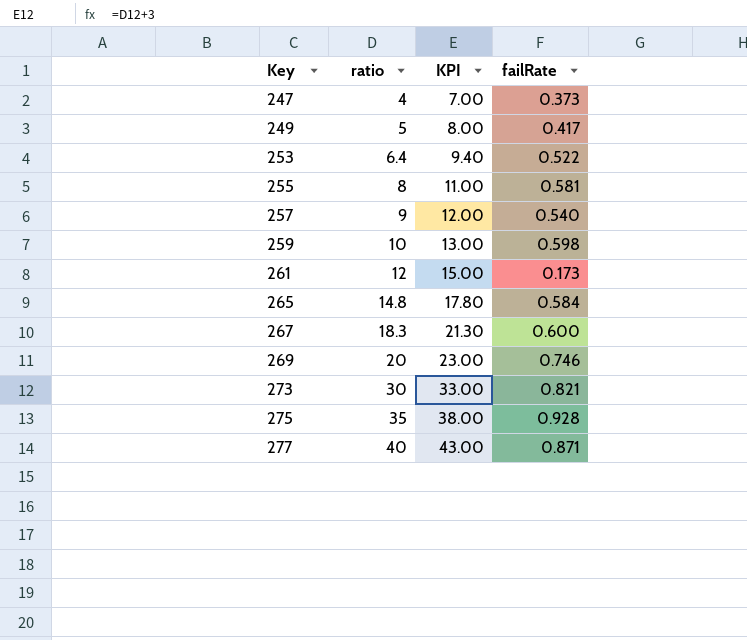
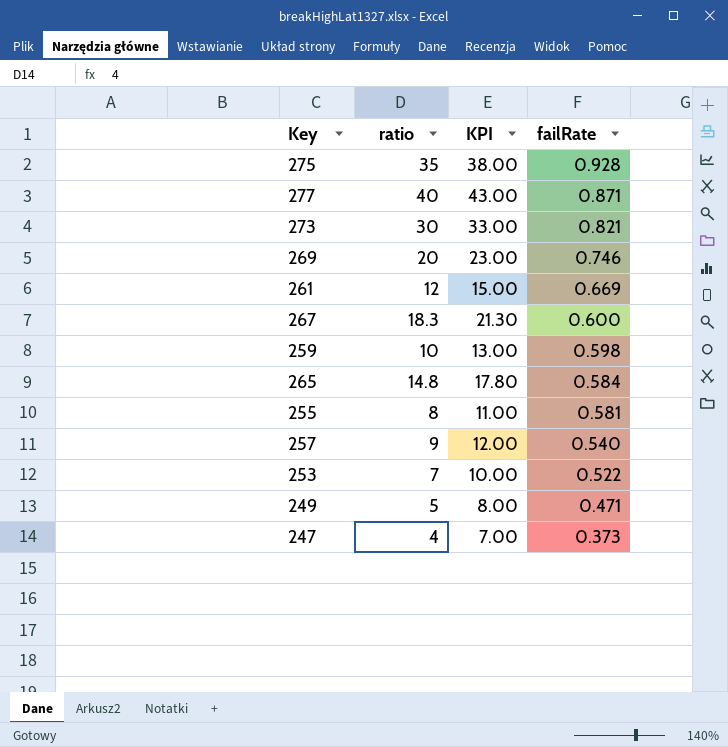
row order: Key ascending -> failRate descending
261 | failRate: 0.173 -> 0.669
253 | ratio: 6.4 -> 7
253 | KPI: 9.40 -> 10.00
249 | failRate: 0.417 -> 0.471

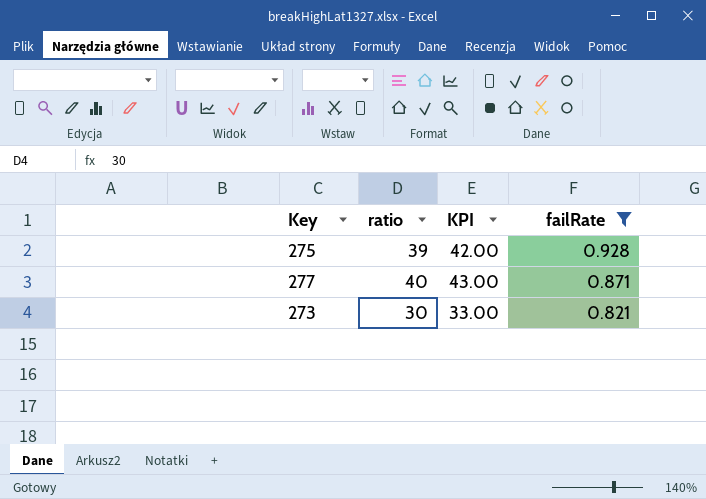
filter: none -> failRate >= 0.821
275 | ratio: 35 -> 39
275 | KPI: 38.00 -> 42.00

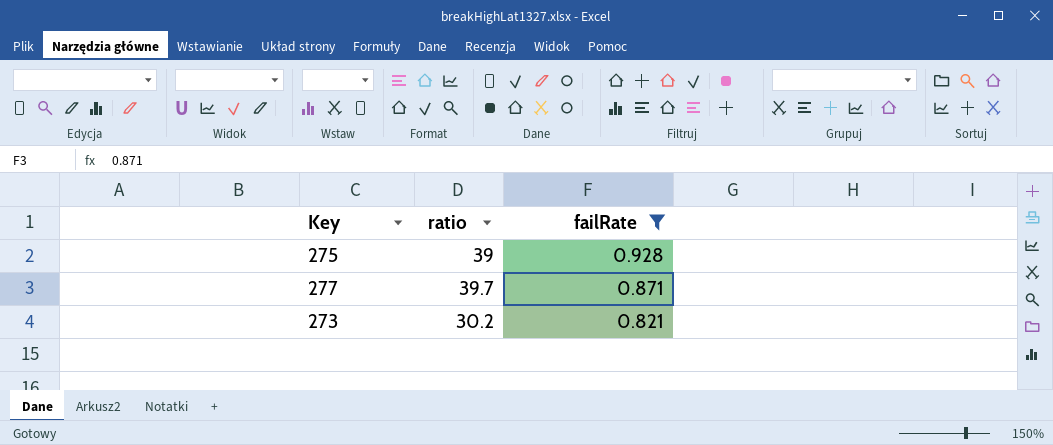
column KPI | formula: [ratio] + 3 -> none
277 | ratio: 40 -> 39.7
273 | ratio: 30 -> 30.2

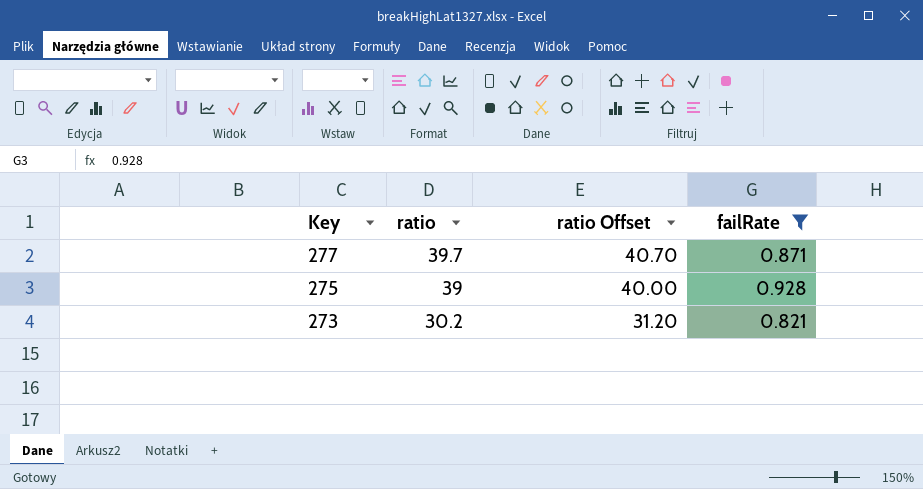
row order: failRate descending -> Key descending
column ratio Offset | formula: none -> [ratio] + 1

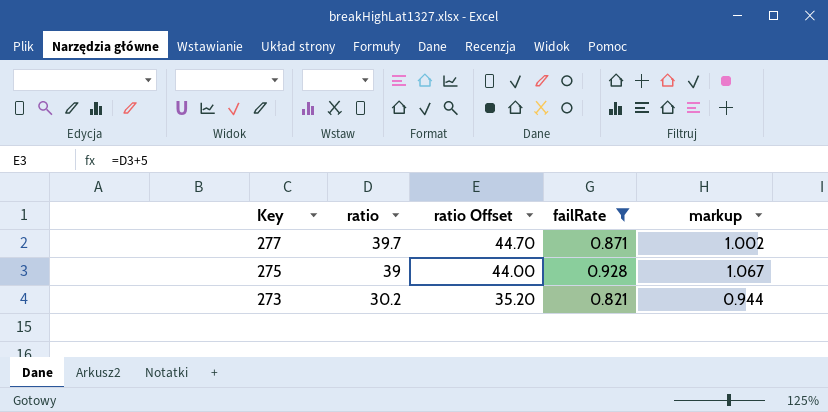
column ratio Offset | formula: [ratio] + 1 -> [ratio] + 5
column markup | formula: none -> [failRate] * 1.15

